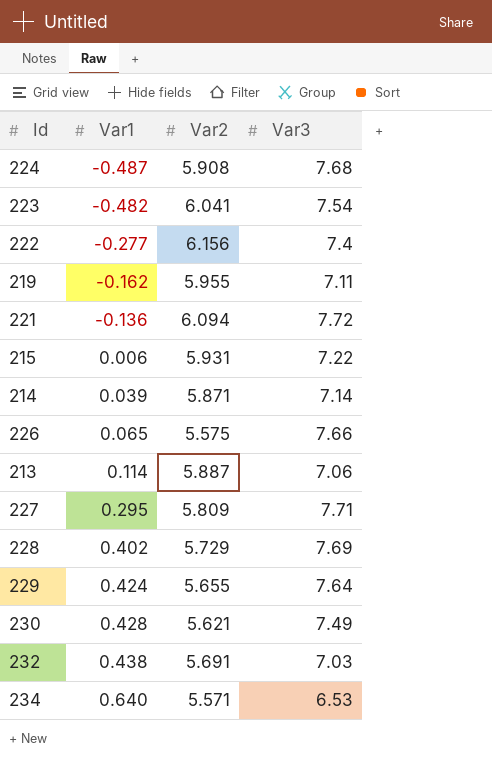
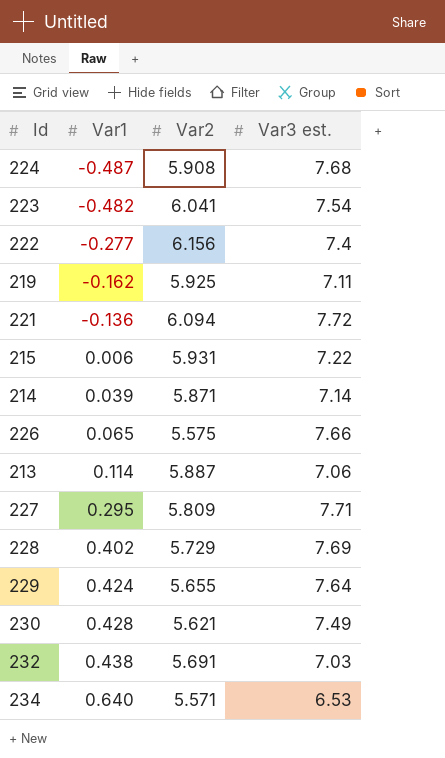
column name: Var3 -> Var3 est.
219 | Var2: 5.955 -> 5.925

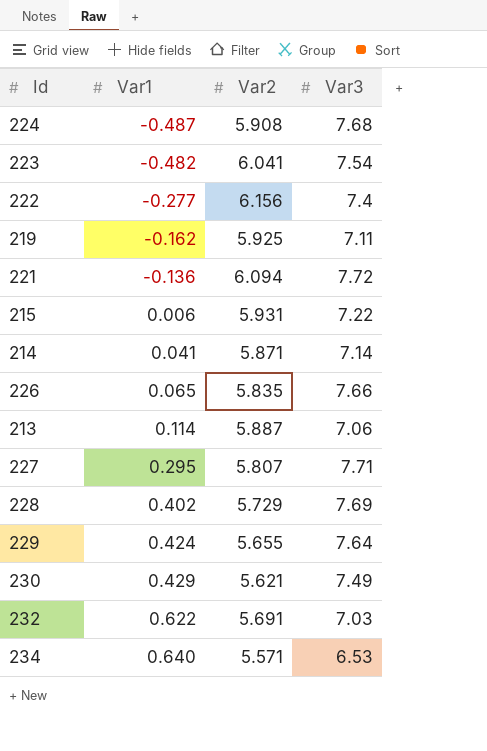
column name: Var3 est. -> Var3
214 | Var1: 0.039 -> 0.041
226 | Var2: 5.575 -> 5.835
227 | Var2: 5.809 -> 5.807
230 | Var1: 0.428 -> 0.429
232 | Var1: 0.438 -> 0.622

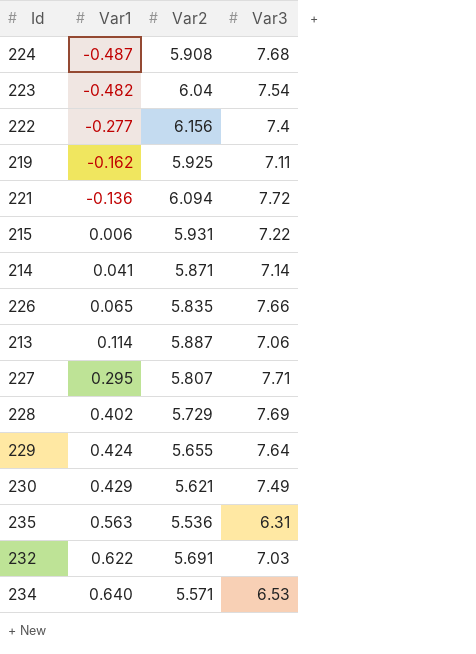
223 | Var2: 6.041 -> 6.04
row 235: none -> 0.563 | 5.536 | 6.31

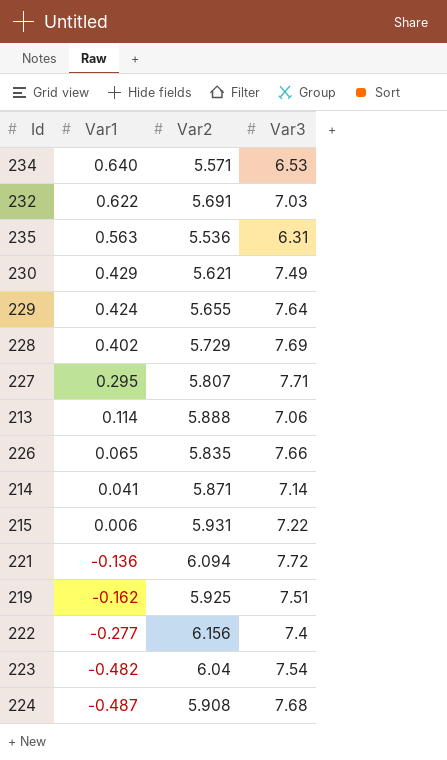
row order: Var1 ascending -> Var1 descending
213 | Var2: 5.887 -> 5.888
219 | Var3: 7.11 -> 7.51

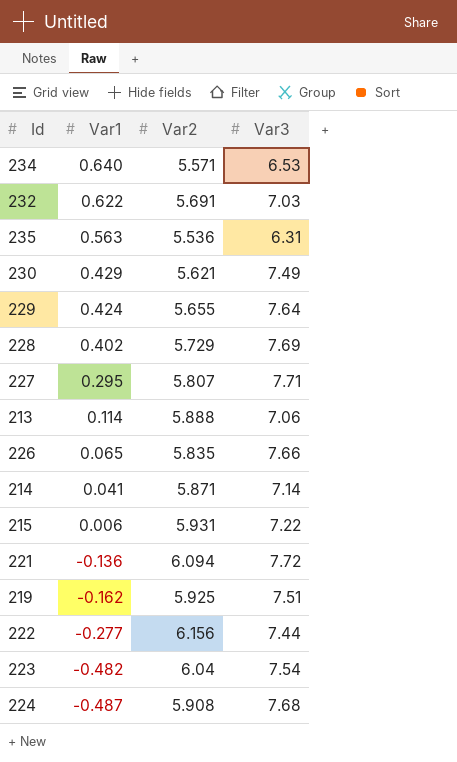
222 | Var3: 7.4 -> 7.44

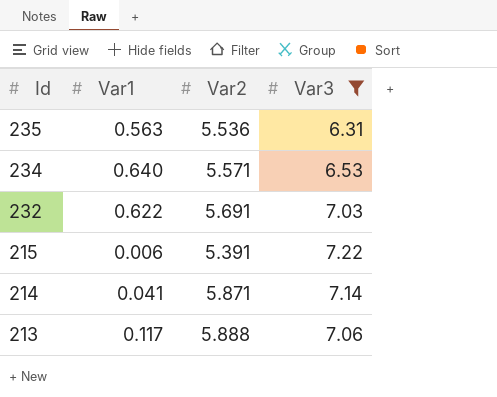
filter: none -> Var3 <= 7.22
row order: Var1 descending -> Id descending
215 | Var2: 5.931 -> 5.391
213 | Var1: 0.114 -> 0.117

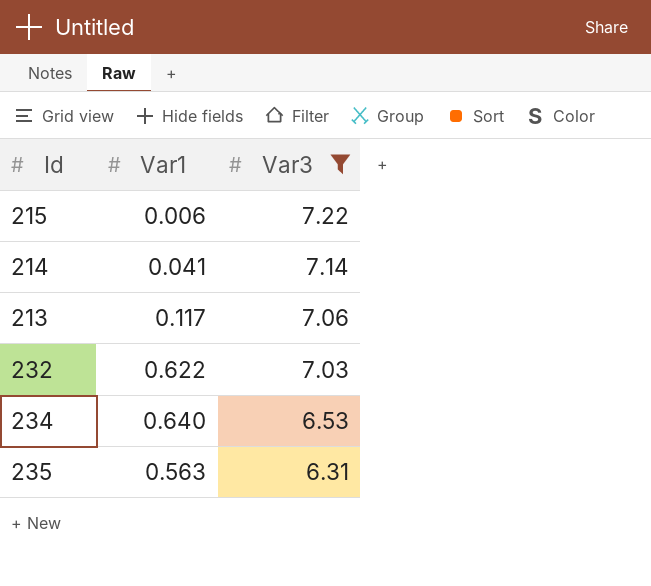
row order: Id descending -> Var3 descending
column Var2 | position: 3 -> none

